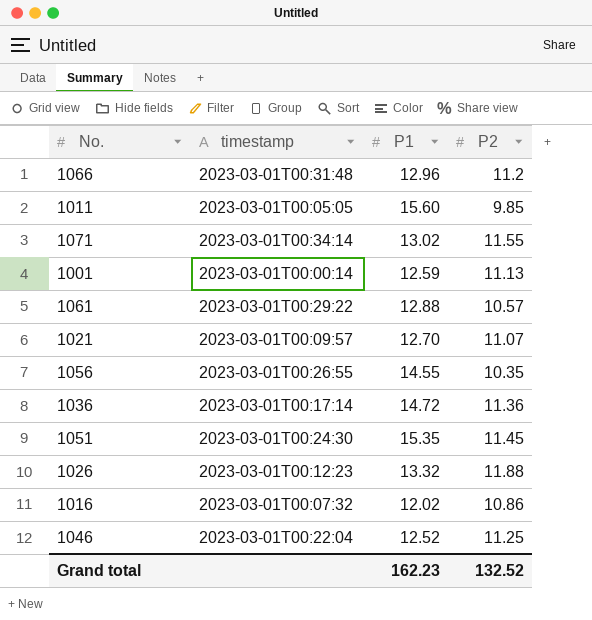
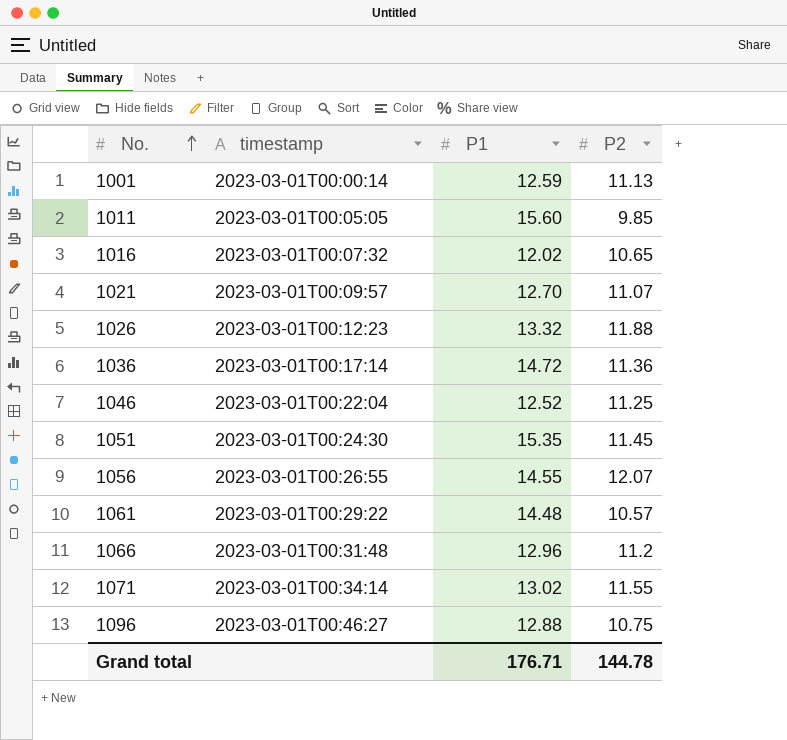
row order: none -> No. ascending
1016 | P2: 10.86 -> 10.65
1056 | P2: 10.35 -> 12.07
1061 | P1: 12.88 -> 14.48
row 1096: none -> 2023-03-01T00:46:27 | 12.88 | 10.75
Grand total | P1: 162.23 -> 176.71
Grand total | P2: 132.52 -> 144.78

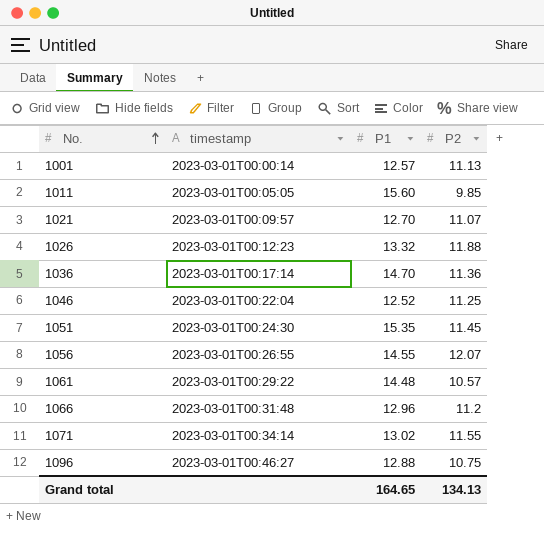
row 1016: 2023-03-01T00:07:32 | 12.02 | 10.65 -> none
1001 | P1: 12.59 -> 12.57
1036 | P1: 14.72 -> 14.70
Grand total | P1: 176.71 -> 164.65
Grand total | P2: 144.78 -> 134.13

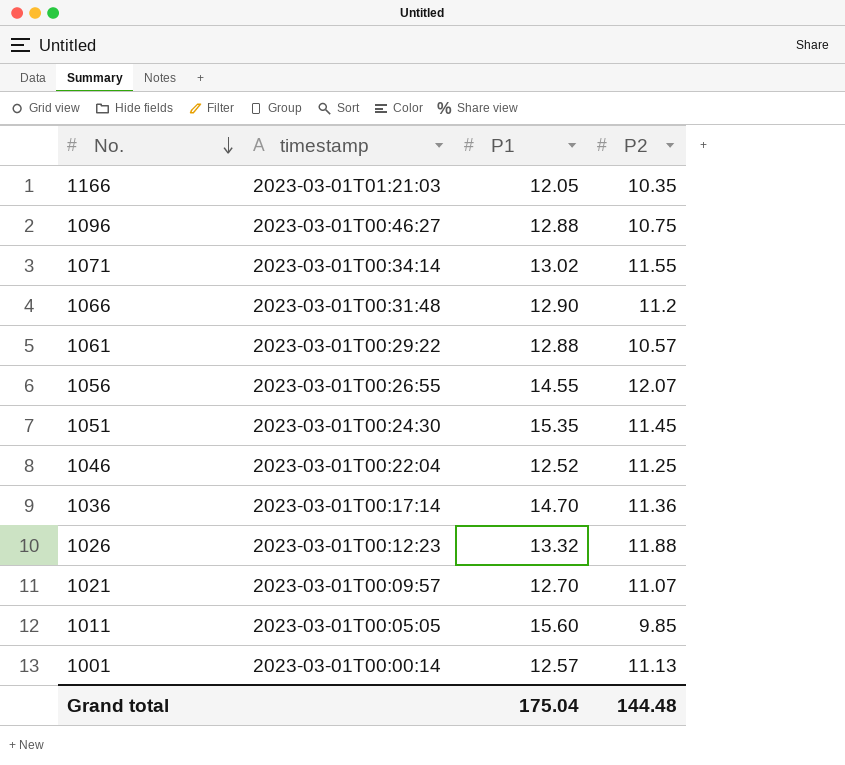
row order: No. ascending -> No. descending
row 1166: none -> 2023-03-01T01:21:03 | 12.05 | 10.35
1066 | P1: 12.96 -> 12.90
1061 | P1: 14.48 -> 12.88
Grand total | P1: 164.65 -> 175.04
Grand total | P2: 134.13 -> 144.48

